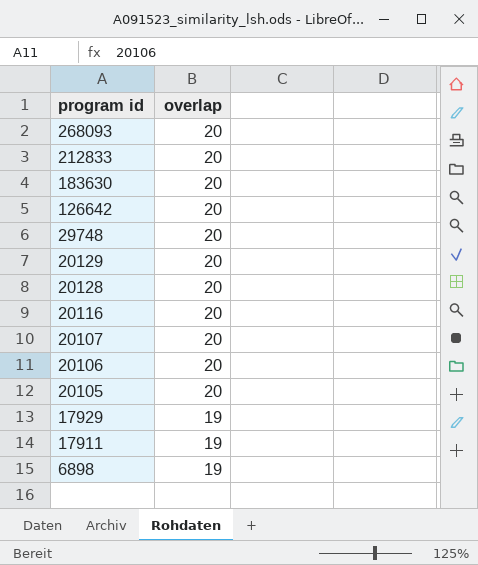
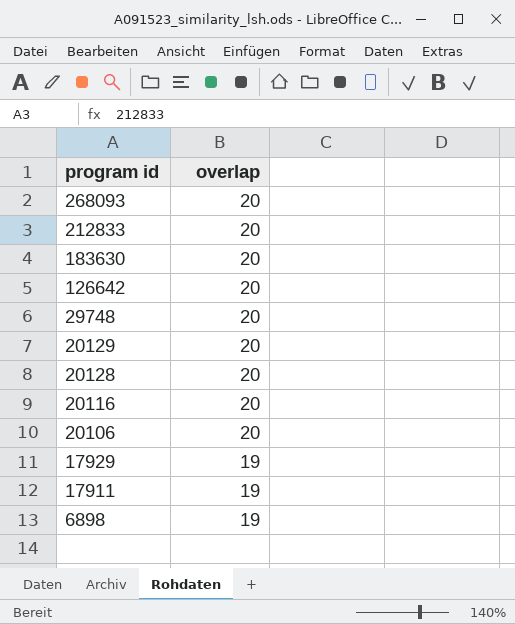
row 20107: 20 -> none
row 20105: 20 -> none

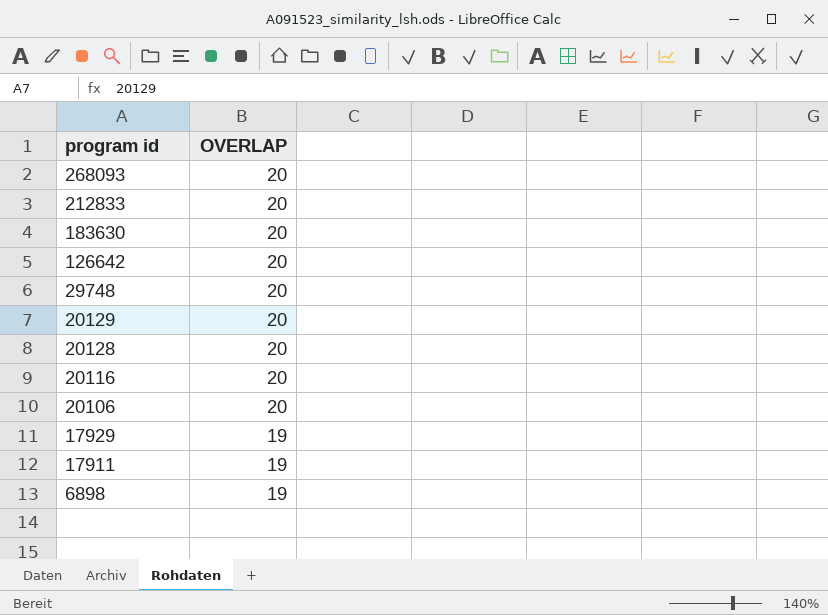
column name: overlap -> OVERLAP

